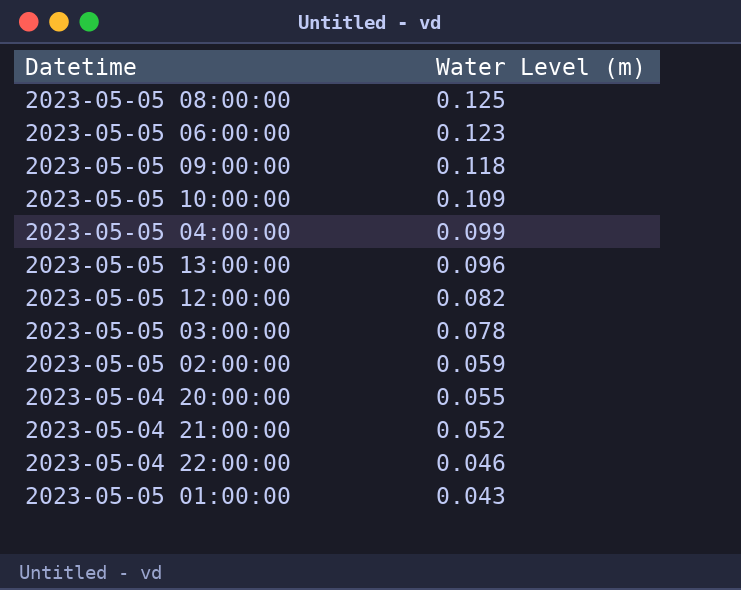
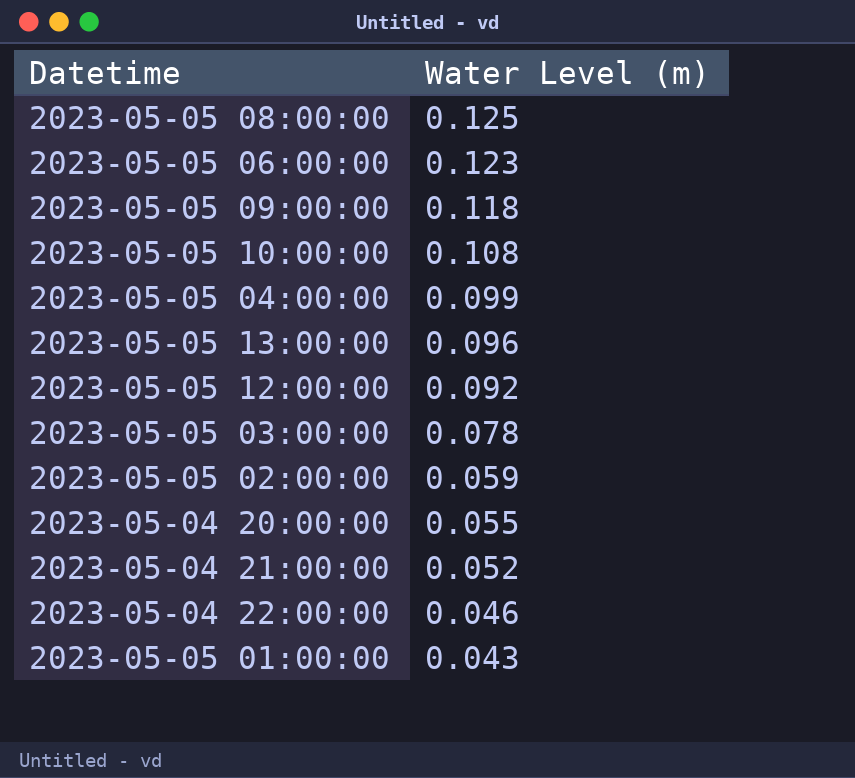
2023-05-05 10:00:00 | Water Level (m): 0.109 -> 0.108
2023-05-05 12:00:00 | Water Level (m): 0.082 -> 0.092

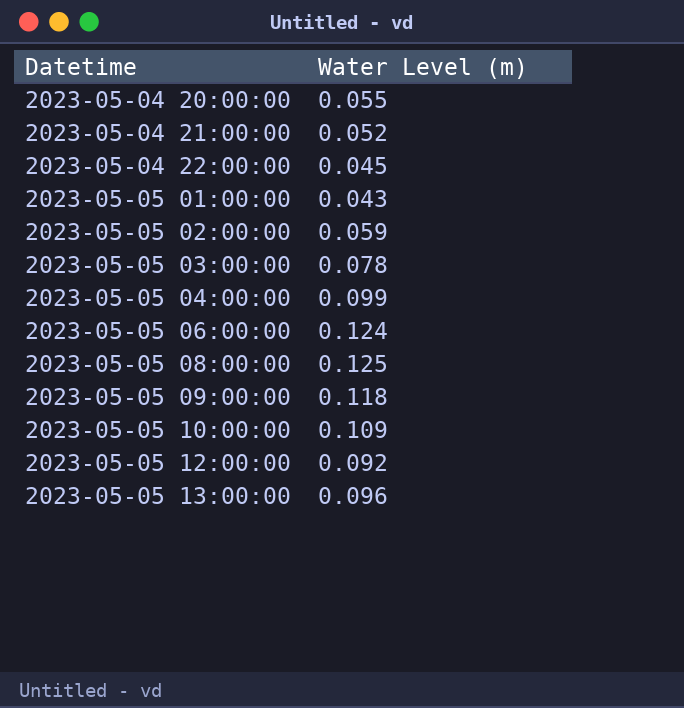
row order: Water Level (m) descending -> Datetime ascending
2023-05-04 22:00:00 | Water Level (m): 0.046 -> 0.045
2023-05-05 06:00:00 | Water Level (m): 0.123 -> 0.124
2023-05-05 10:00:00 | Water Level (m): 0.108 -> 0.109

